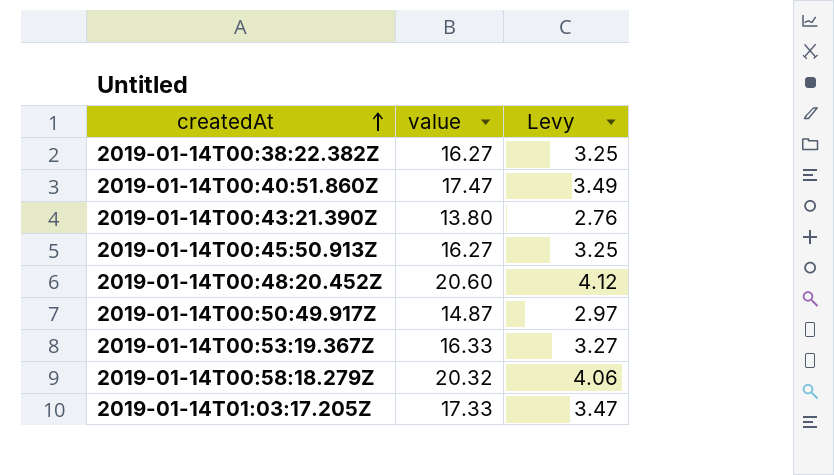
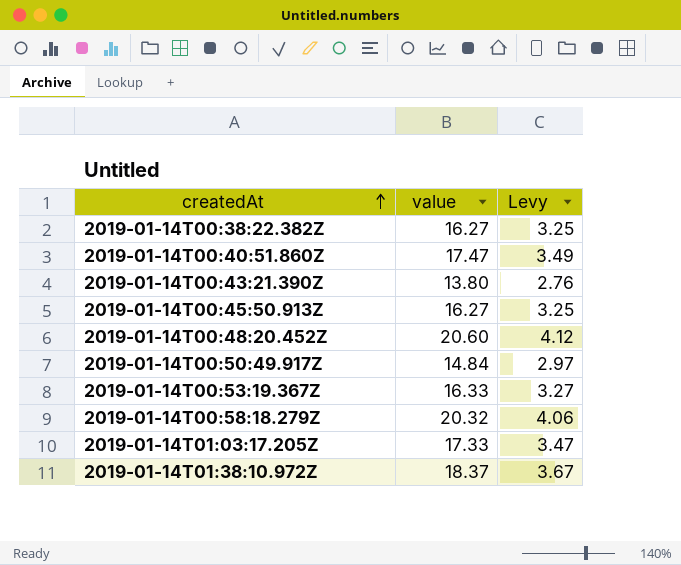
2019-01-14T00:50:49.917Z | value: 14.87 -> 14.84
row 2019-01-14T01:38:10.972Z: none -> 18.37 | 3.67

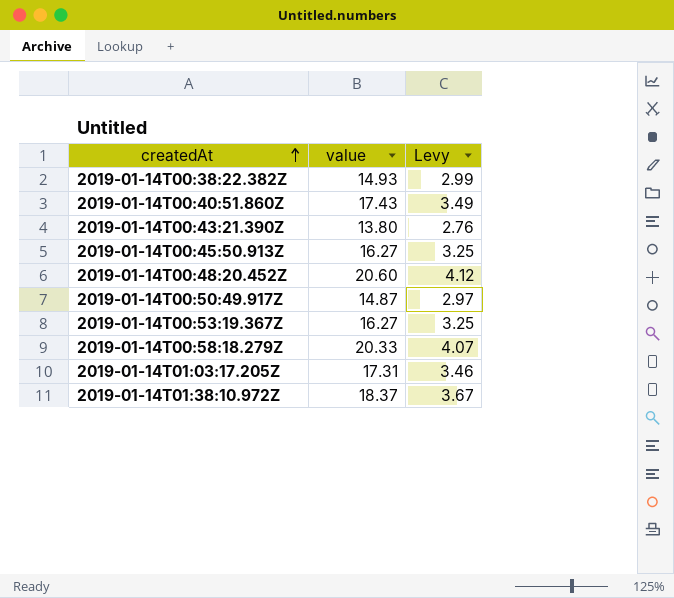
2019-01-14T00:38:22.382Z | value: 16.27 -> 14.93
2019-01-14T00:38:22.382Z | Levy: 3.25 -> 2.99
2019-01-14T00:40:51.860Z | value: 17.47 -> 17.43
2019-01-14T00:50:49.917Z | value: 14.84 -> 14.87
2019-01-14T00:53:19.367Z | value: 16.33 -> 16.27
2019-01-14T00:53:19.367Z | Levy: 3.27 -> 3.25
2019-01-14T00:58:18.279Z | value: 20.32 -> 20.33
2019-01-14T00:58:18.279Z | Levy: 4.06 -> 4.07
2019-01-14T01:03:17.205Z | value: 17.33 -> 17.31
2019-01-14T01:03:17.205Z | Levy: 3.47 -> 3.46

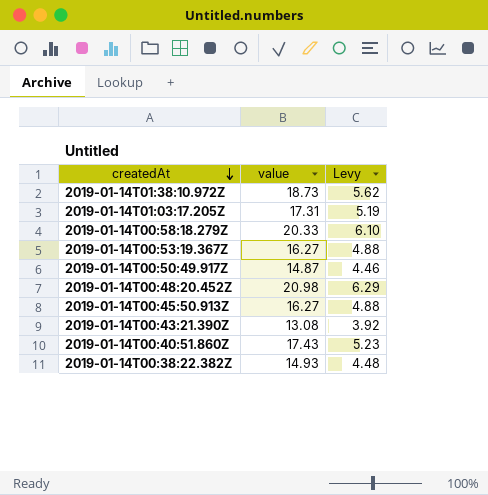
row order: createdAt ascending -> createdAt descending
column Levy | formula: [value] * 0.2 -> [value] * 0.3
2019-01-14T01:38:10.972Z | value: 18.37 -> 18.73
2019-01-14T00:48:20.452Z | value: 20.60 -> 20.98
2019-01-14T00:43:21.390Z | value: 13.80 -> 13.08

